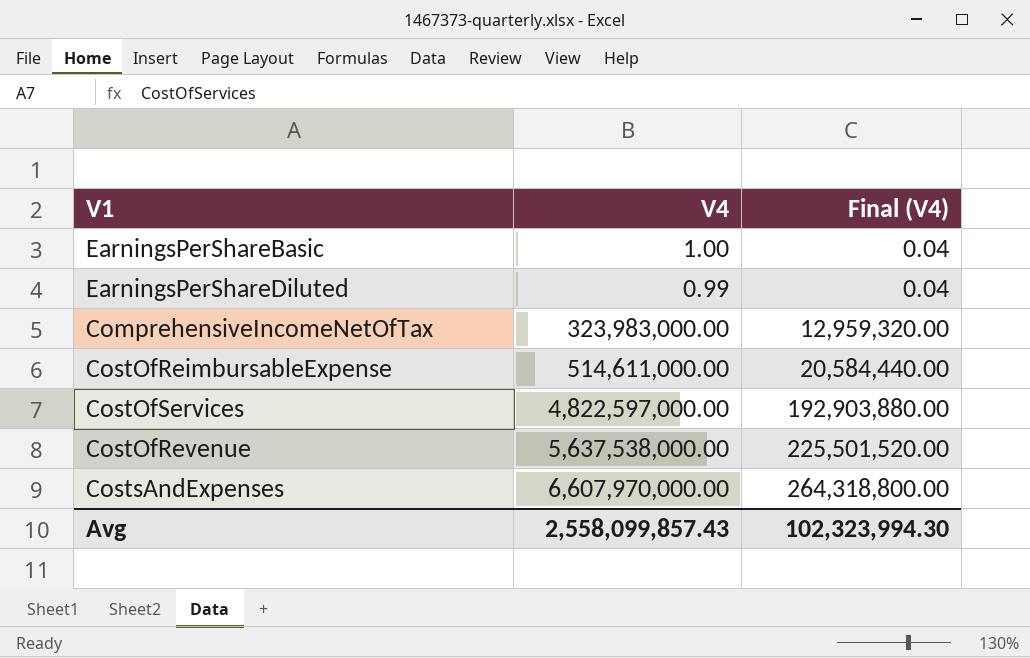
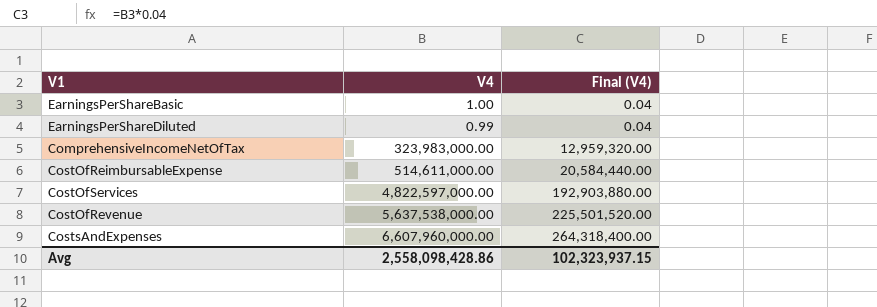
CostsAndExpenses | V4: 6,607,970,000.00 -> 6,607,960,000.00
CostsAndExpenses | Final (V4): 264,318,800.00 -> 264,318,400.00
Avg | V4: 2,558,099,857.43 -> 2,558,098,428.86
Avg | Final (V4): 102,323,994.30 -> 102,323,937.15

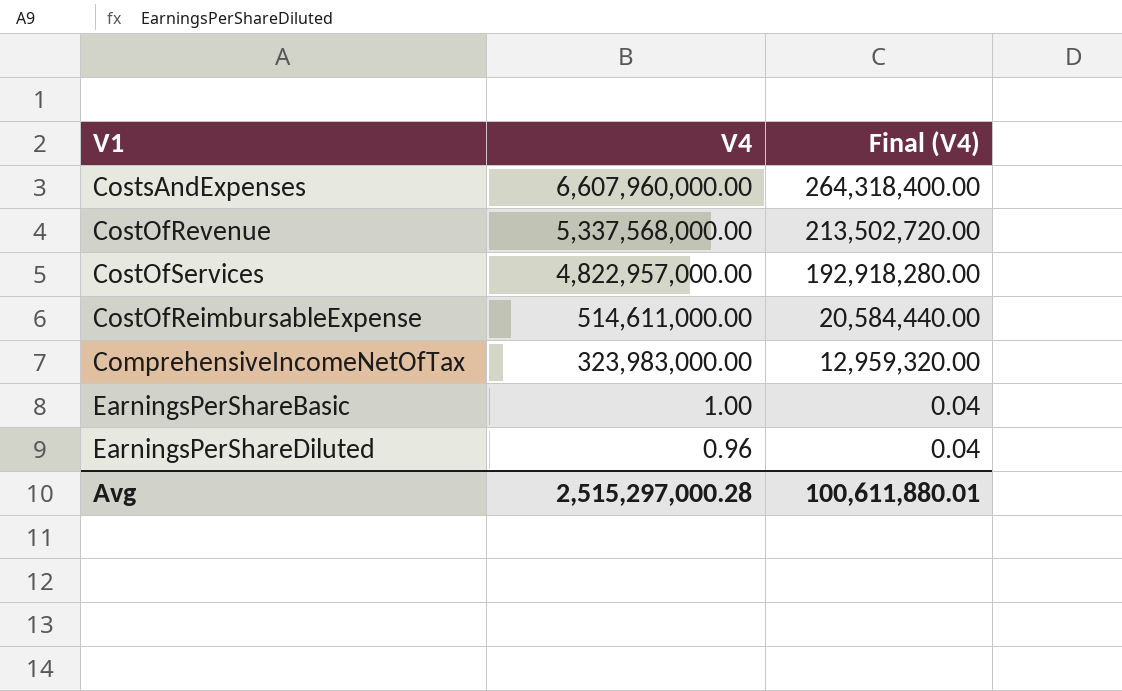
row order: Final (V4) ascending -> V4 descending
CostOfRevenue | V4: 5,637,538,000.00 -> 5,337,568,000.00
CostOfRevenue | Final (V4): 225,501,520.00 -> 213,502,720.00
CostOfServices | V4: 4,822,597,000.00 -> 4,822,957,000.00
CostOfServices | Final (V4): 192,903,880.00 -> 192,918,280.00
EarningsPerShareDiluted | V4: 0.99 -> 0.96
Avg | V4: 2,558,098,428.86 -> 2,515,297,000.28
Avg | Final (V4): 102,323,937.15 -> 100,611,880.01

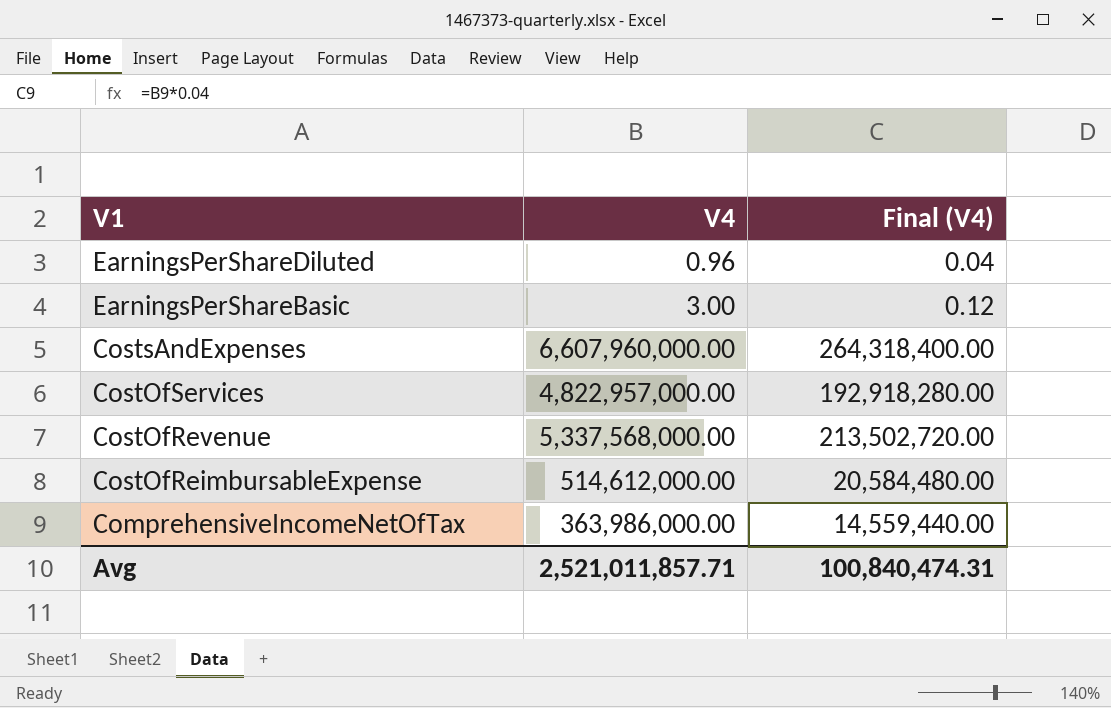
row order: V4 descending -> V1 descending
EarningsPerShareBasic | V4: 1.00 -> 3.00
EarningsPerShareBasic | Final (V4): 0.04 -> 0.12
CostOfReimbursableExpense | V4: 514,611,000.00 -> 514,612,000.00
CostOfReimbursableExpense | Final (V4): 20,584,440.00 -> 20,584,480.00
ComprehensiveIncomeNetOfTax | V4: 323,983,000.00 -> 363,986,000.00
ComprehensiveIncomeNetOfTax | Final (V4): 12,959,320.00 -> 14,559,440.00
Avg | V4: 2,515,297,000.28 -> 2,521,011,857.71
Avg | Final (V4): 100,611,880.01 -> 100,840,474.31

